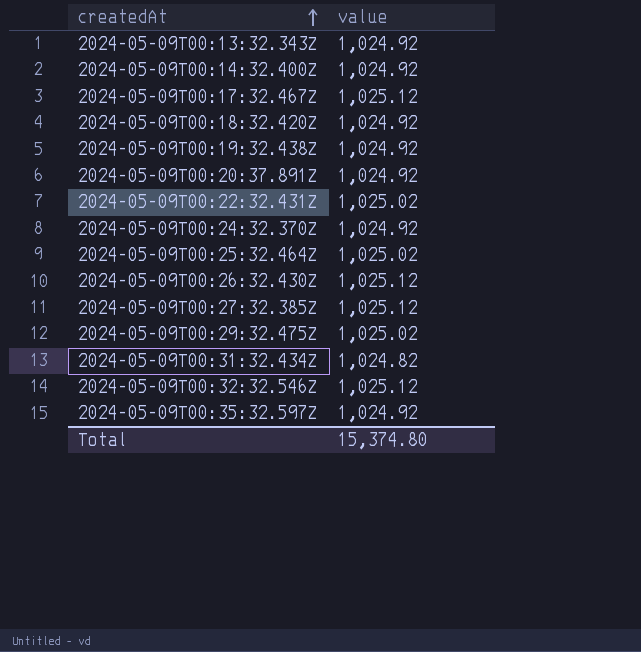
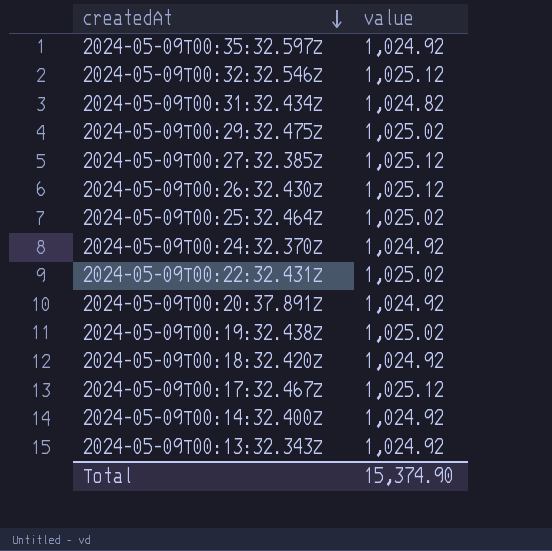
row order: createdAt ascending -> createdAt descending
2024-05-09T00:19:32.438Z | value: 1,024.92 -> 1,025.02
Total | value: 15,374.80 -> 15,374.90

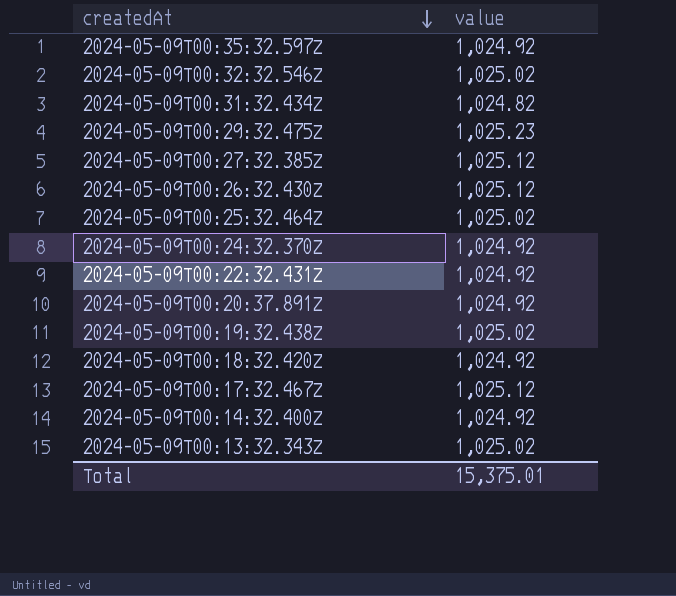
2024-05-09T00:32:32.546Z | value: 1,025.12 -> 1,025.02
2024-05-09T00:29:32.475Z | value: 1,025.02 -> 1,025.23
2024-05-09T00:22:32.431Z | value: 1,025.02 -> 1,024.92
2024-05-09T00:13:32.343Z | value: 1,024.92 -> 1,025.02
Total | value: 15,374.90 -> 15,375.01

